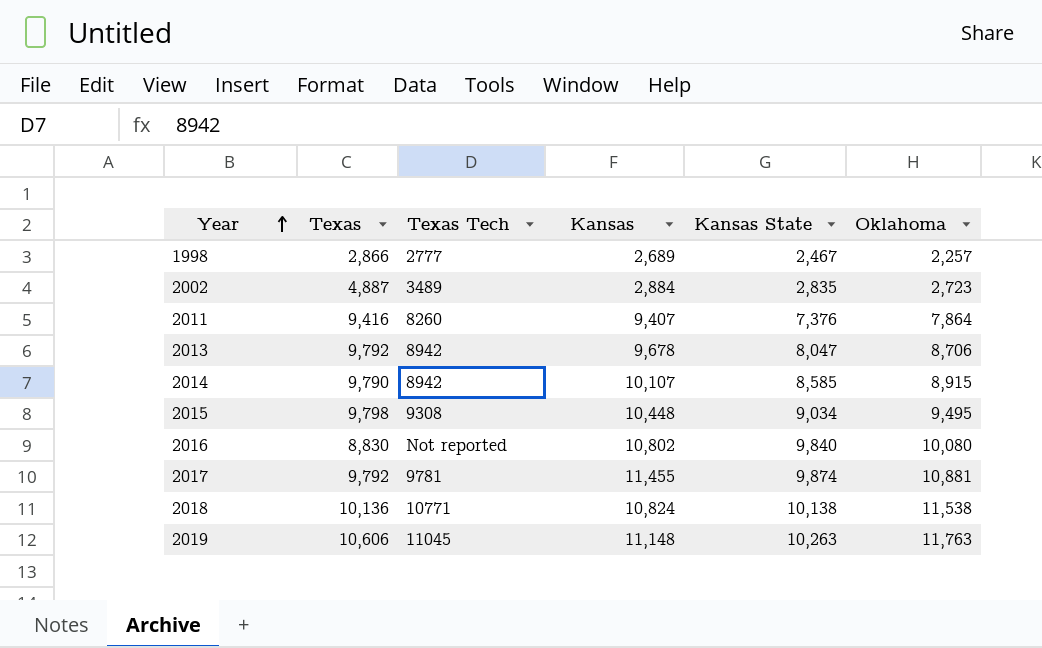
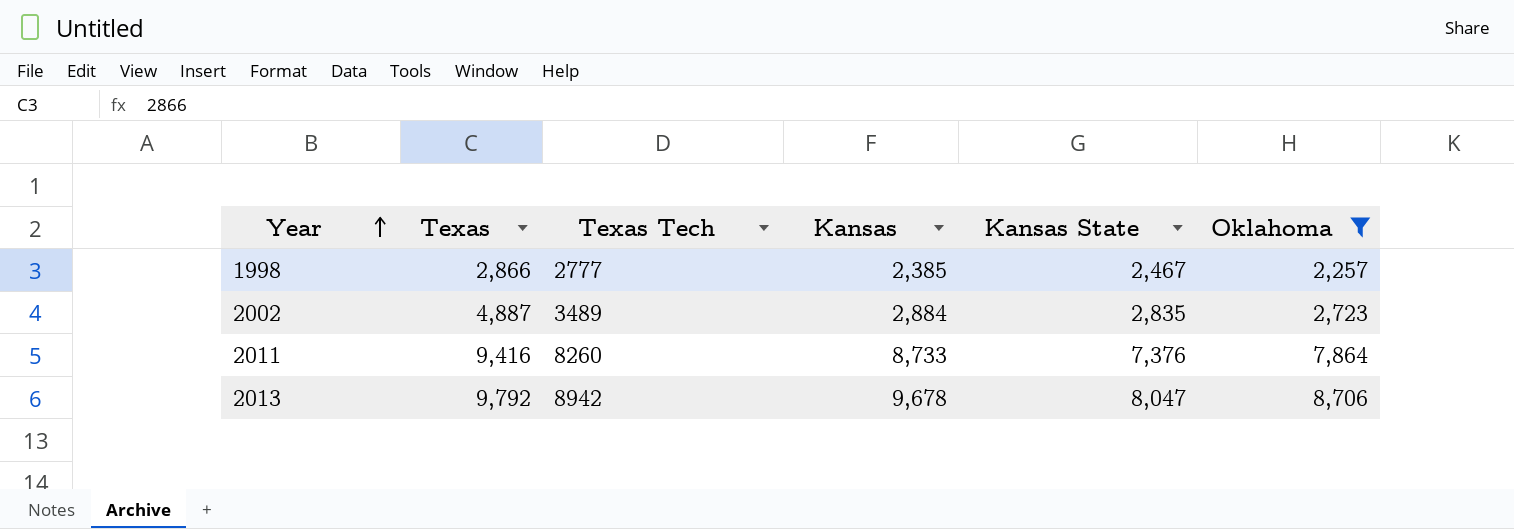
filter: none -> Oklahoma <= 8,706
1998 | Kansas: 2,689 -> 2,385
2011 | Kansas: 9,407 -> 8,733

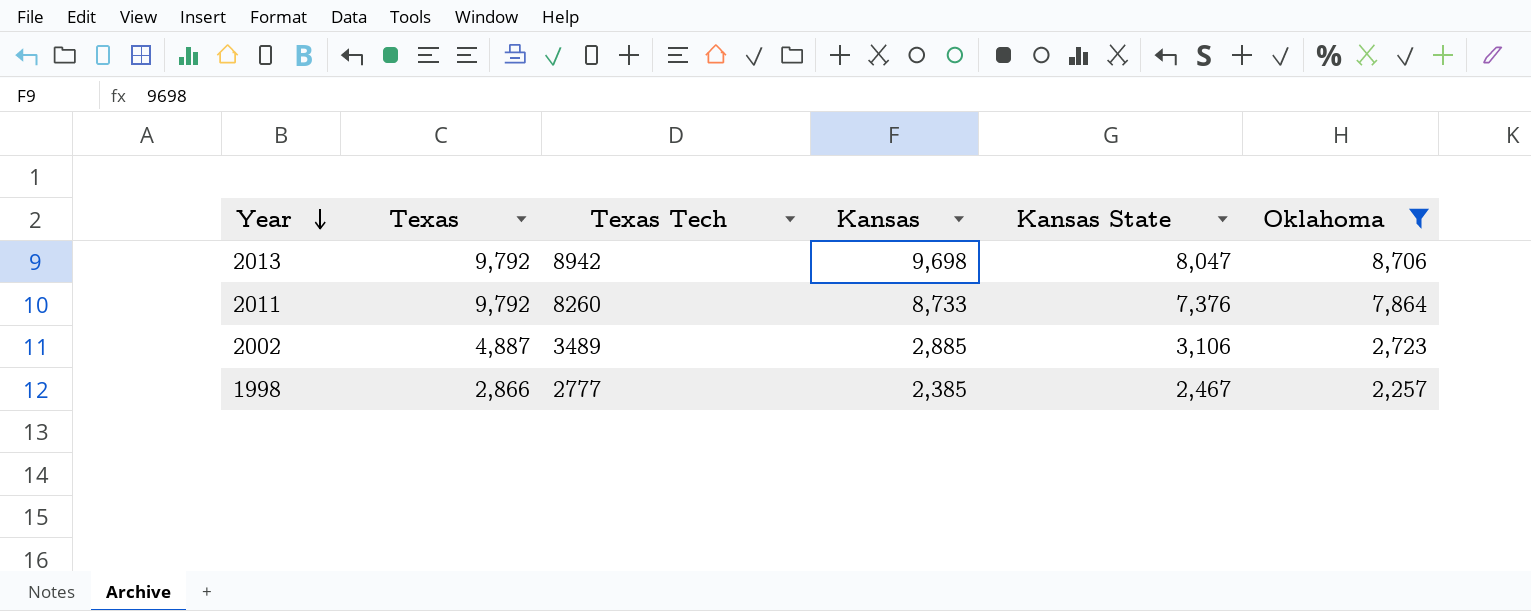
row order: Year ascending -> Year descending
2013 | Kansas: 9,678 -> 9,698
2011 | Texas: 9,416 -> 9,792
2002 | Kansas: 2,884 -> 2,885
2002 | Kansas State: 2,835 -> 3,106

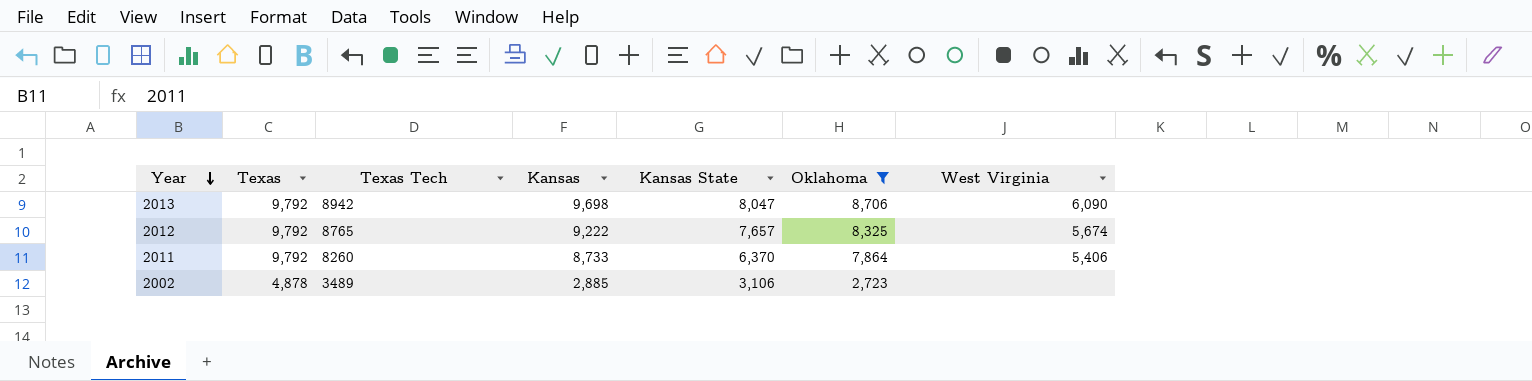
column West Virginia | position: none -> 7
row 1998: 2,866 | 2777 | 2,385 | 2,467 | 2,257 -> none
row 2012: none -> 9,792 | 8765 | 9,222 | 7,657 | 8,325 | 5,674
2011 | Kansas State: 7,376 -> 6,370
2002 | Texas: 4,887 -> 4,878

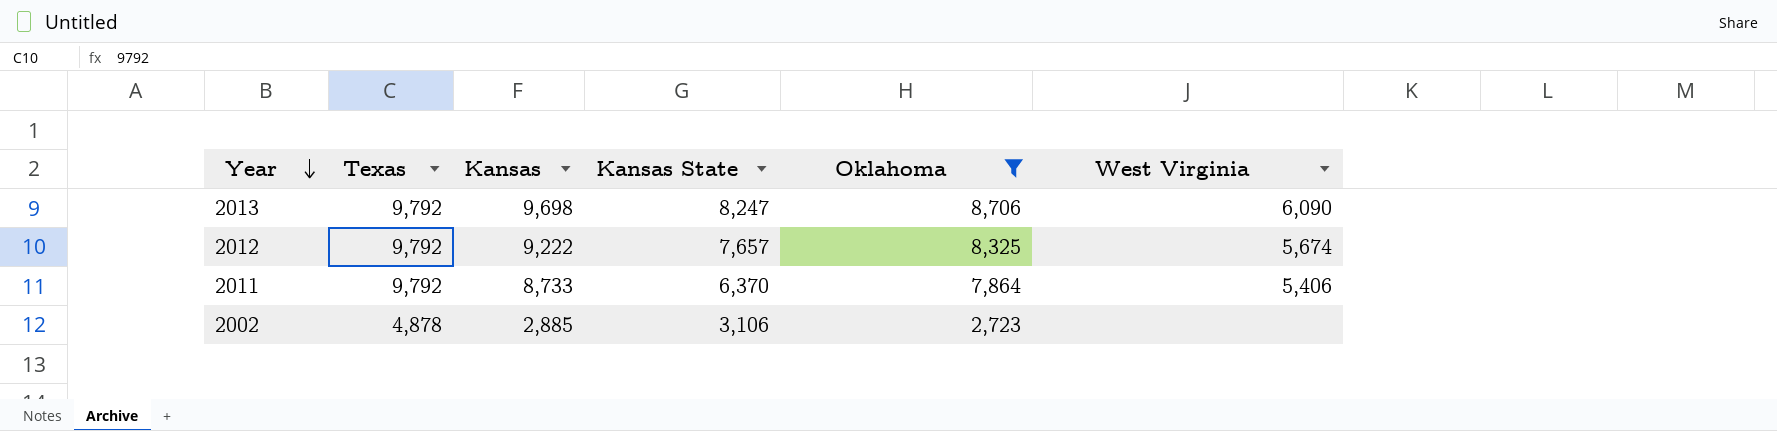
column Texas Tech | position: 3 -> none
2013 | Kansas State: 8,047 -> 8,247

